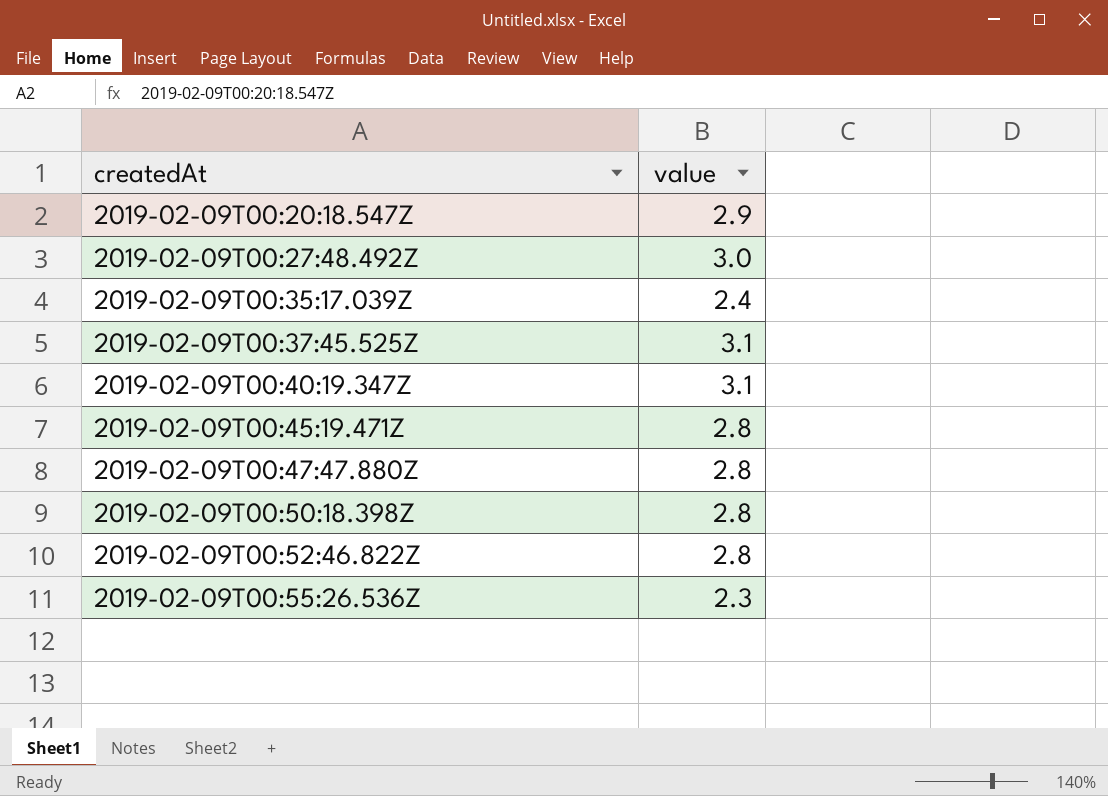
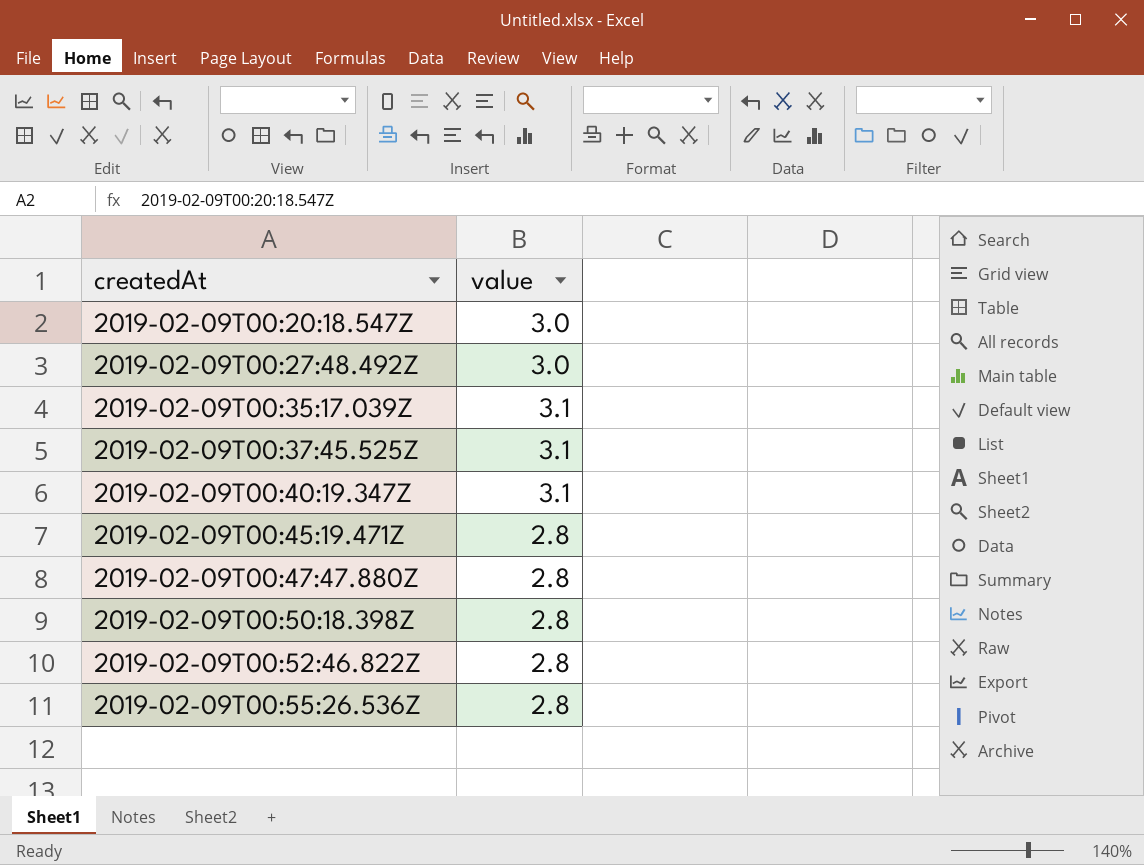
2019-02-09T00:20:18.547Z | value: 2.9 -> 3.0
2019-02-09T00:35:17.039Z | value: 2.4 -> 3.1
2019-02-09T00:55:26.536Z | value: 2.3 -> 2.8

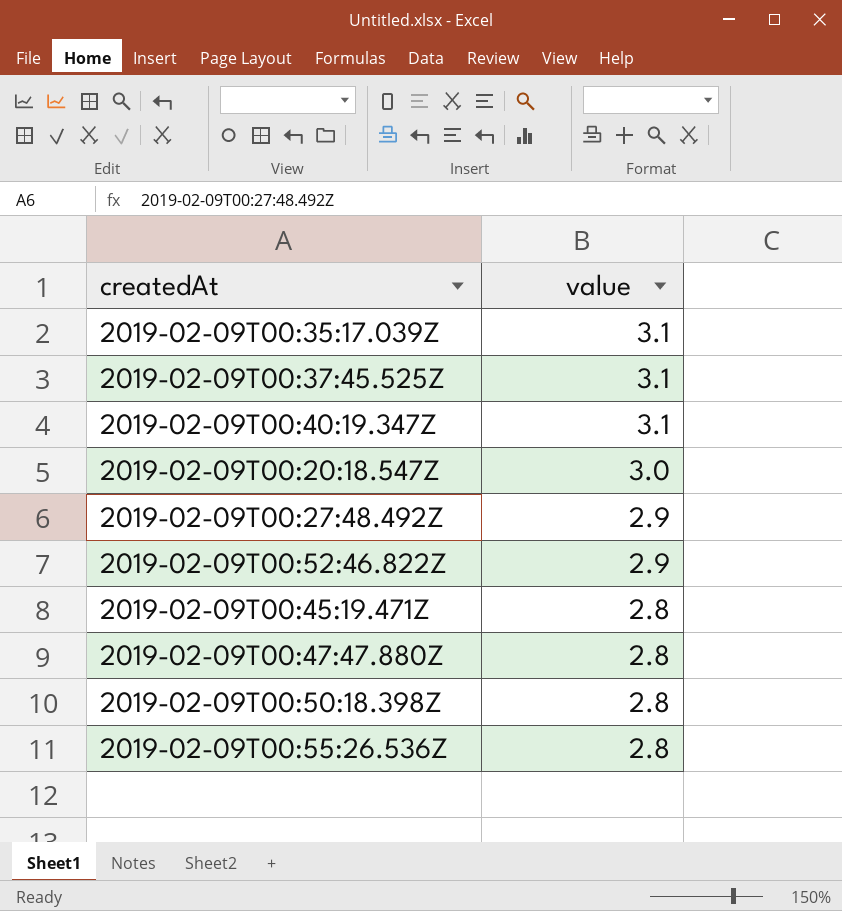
row order: createdAt ascending -> value descending
2019-02-09T00:27:48.492Z | value: 3.0 -> 2.9
2019-02-09T00:52:46.822Z | value: 2.8 -> 2.9

